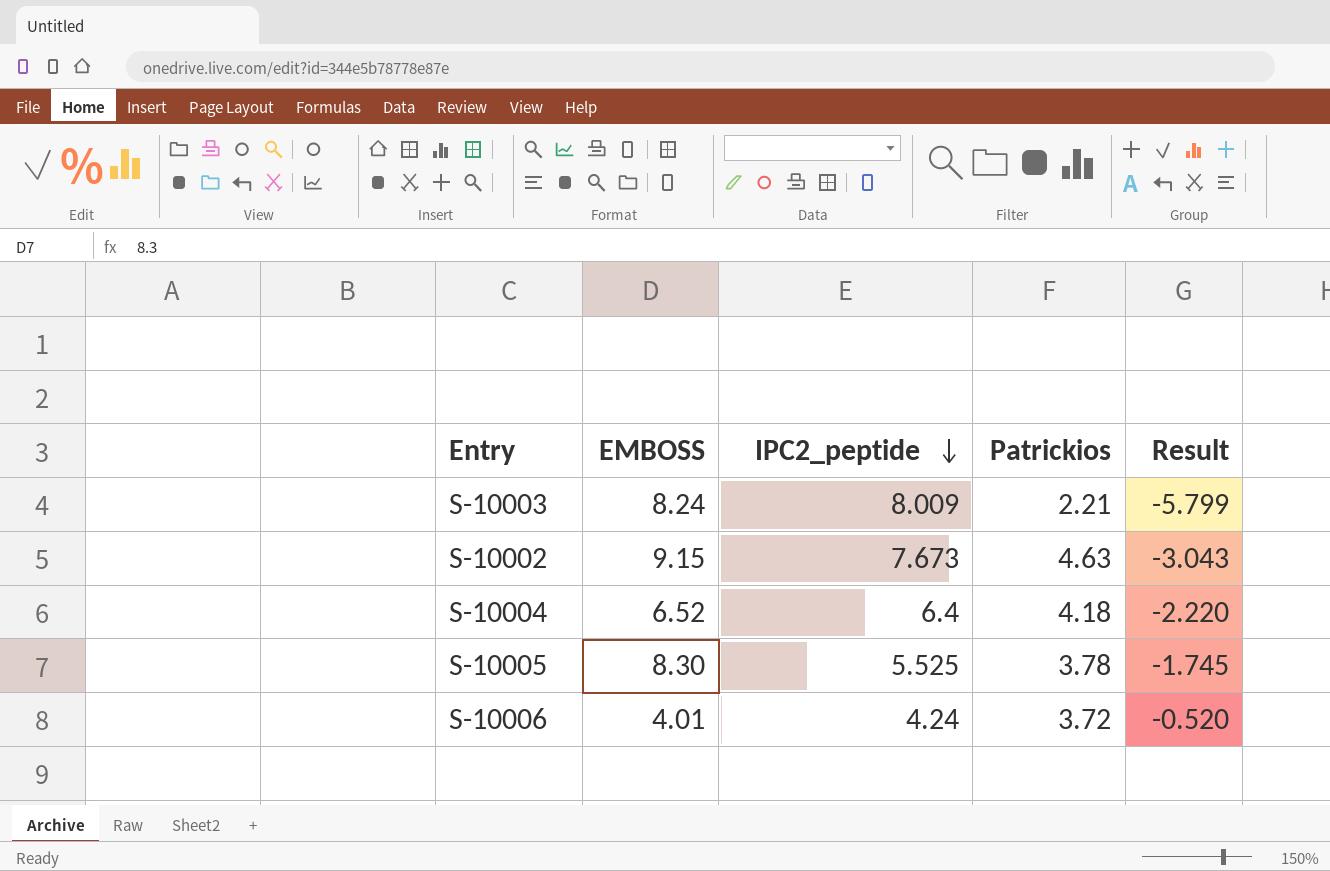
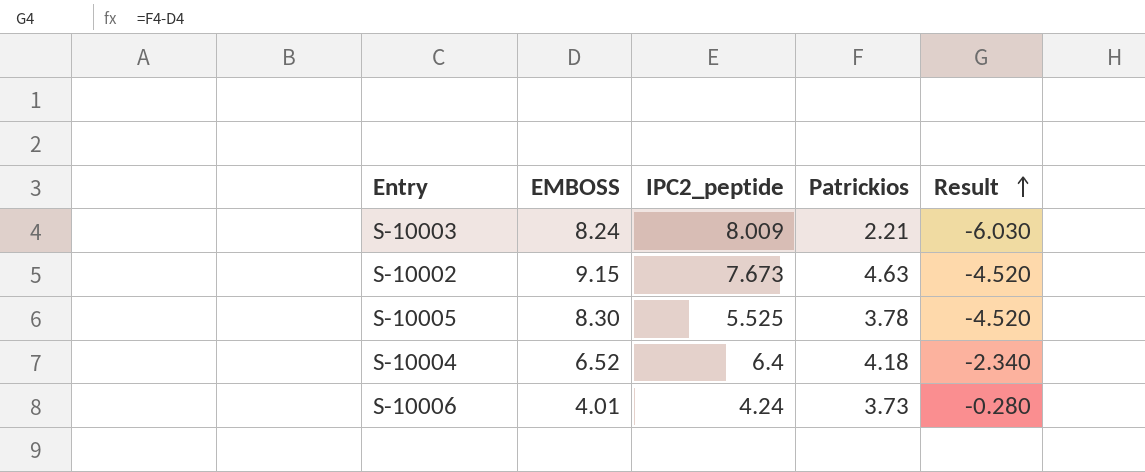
row order: IPC2_peptide descending -> Result ascending
column Result | formula: [Patrickios] - [IPC2_peptide] -> [Patrickios] - [EMBOSS]
S-10006 | Patrickios: 3.72 -> 3.73

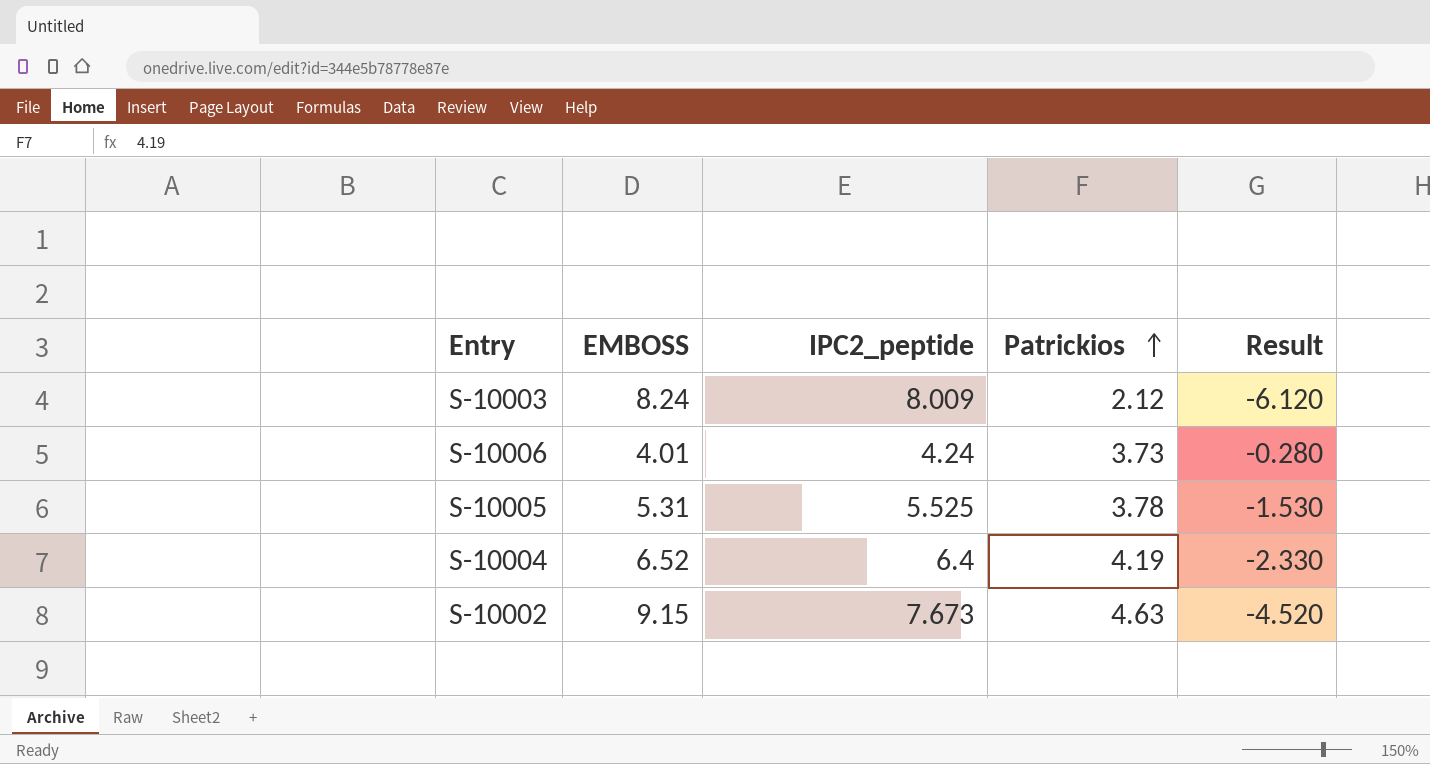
row order: Result ascending -> Patrickios ascending
S-10003 | Patrickios: 2.21 -> 2.12
S-10003 | Result: -6.030 -> -6.120
S-10005 | EMBOSS: 8.30 -> 5.31
S-10005 | Result: -4.520 -> -1.530
S-10004 | Patrickios: 4.18 -> 4.19
S-10004 | Result: -2.340 -> -2.330

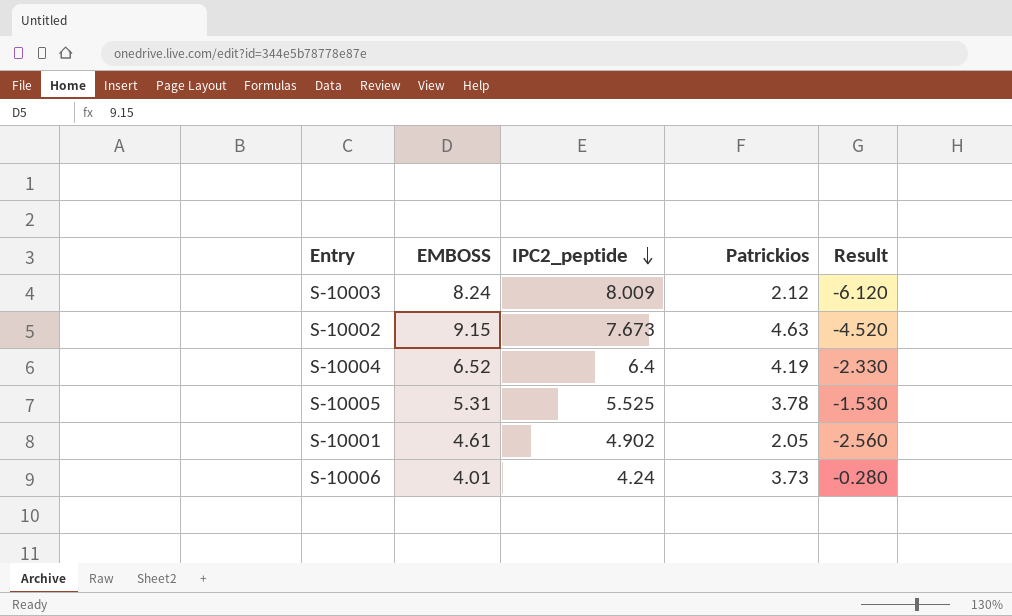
row order: Patrickios ascending -> IPC2_peptide descending
row S-10001: none -> 4.61 | 4.902 | 2.05 | -2.560

